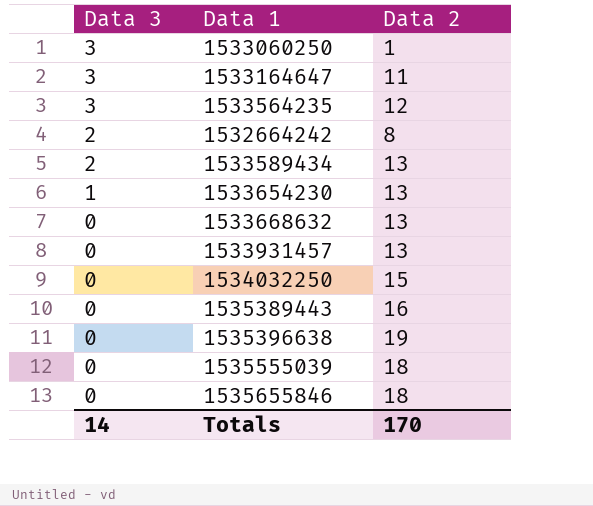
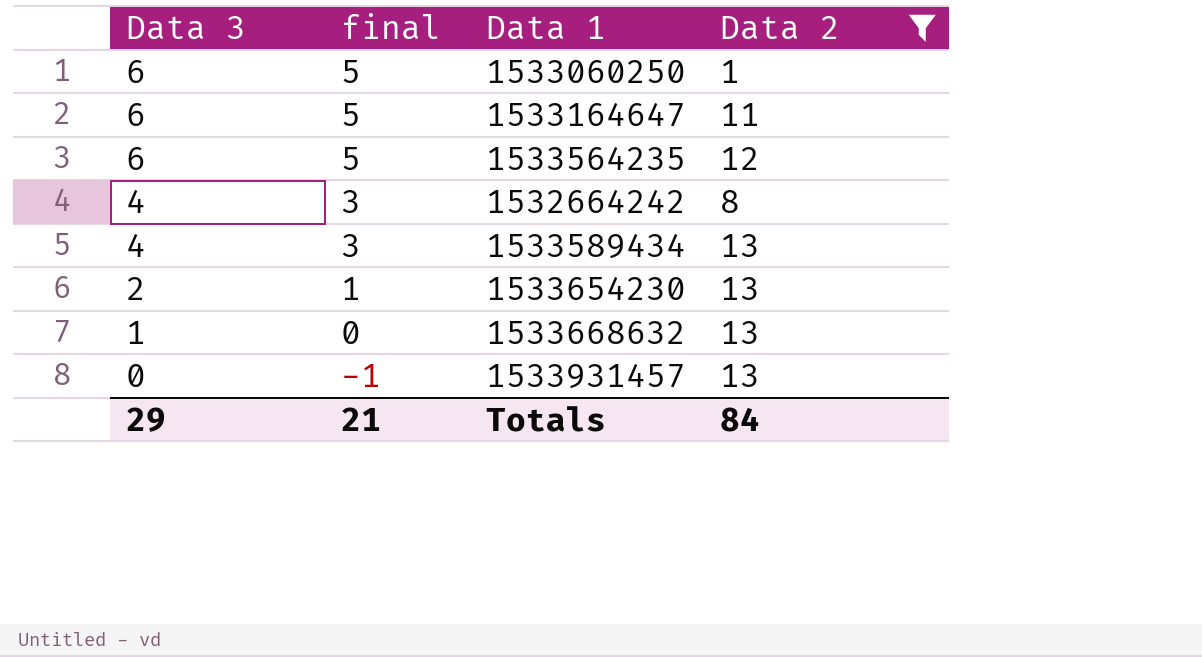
filter: none -> Data 2 <= 13
column final | formula: none -> [Data 3] - 1
1533060250 | Data 3: 3 -> 6
1533164647 | Data 3: 3 -> 6
1533564235 | Data 3: 3 -> 6
1532664242 | Data 3: 2 -> 4
1533589434 | Data 3: 2 -> 4
1533654230 | Data 3: 1 -> 2
1533668632 | Data 3: 0 -> 1
Totals | Data 3: 14 -> 29
Totals | Data 2: 170 -> 84

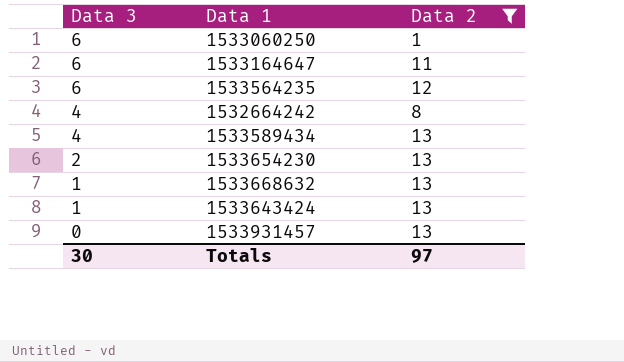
column final | formula: [Data 3] - 1 -> none
row 1533643424: none -> 1 | 13
Totals | Data 3: 29 -> 30
Totals | Data 2: 84 -> 97

